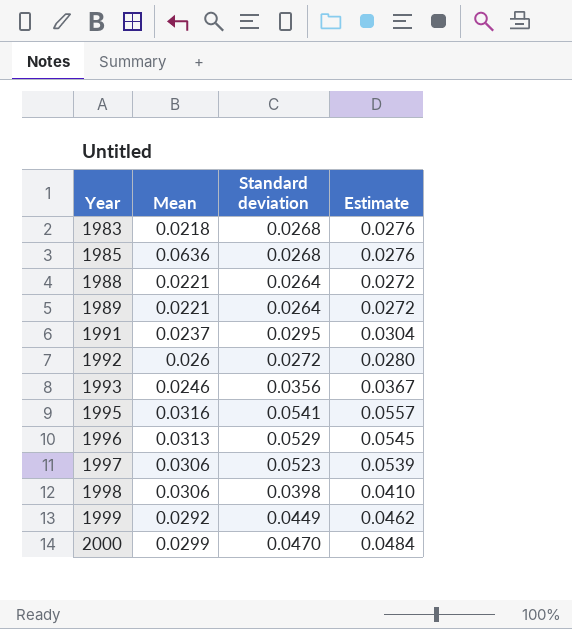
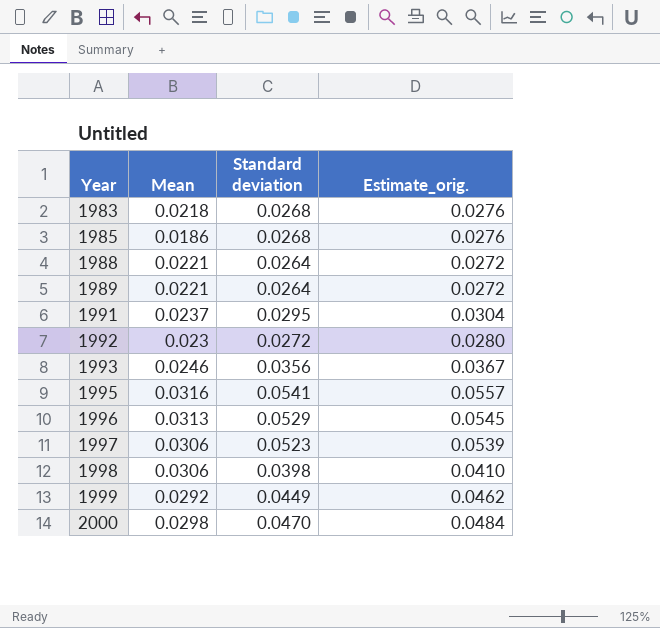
column name: Estimate -> Estimate_orig.
1985 | Mean: 0.0636 -> 0.0186
1992 | Mean: 0.026 -> 0.023
2000 | Mean: 0.0299 -> 0.0298

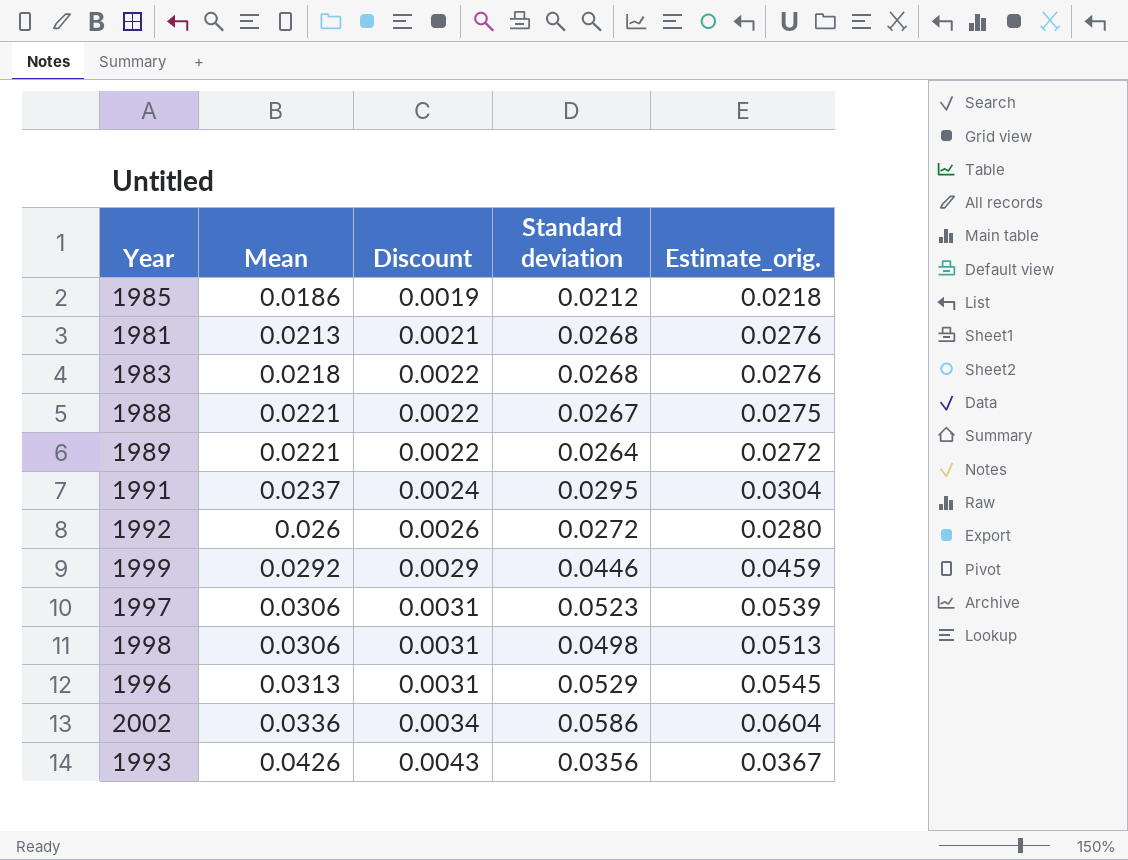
row order: Year ascending -> Mean ascending
column Discount | formula: none -> [Mean] * 0.1
row 1995: 0.0316 | 0.0541 | 0.0557 -> none
row 2000: 0.0298 | 0.0470 | 0.0484 -> none
1985 | Standard deviation: 0.0268 -> 0.0212
1985 | Estimate_orig.: 0.0276 -> 0.0218
row 1981: none -> 0.0213 | 0.0021 | 0.0268 | 0.0276
1988 | Standard deviation: 0.0264 -> 0.0267
1988 | Estimate_orig.: 0.0272 -> 0.0275
1992 | Mean: 0.023 -> 0.026
1999 | Standard deviation: 0.0449 -> 0.0446
1999 | Estimate_orig.: 0.0462 -> 0.0459
1998 | Standard deviation: 0.0398 -> 0.0498
1998 | Estimate_orig.: 0.0410 -> 0.0513
row 2002: none -> 0.0336 | 0.0034 | 0.0586 | 0.0604
1993 | Mean: 0.0246 -> 0.0426

